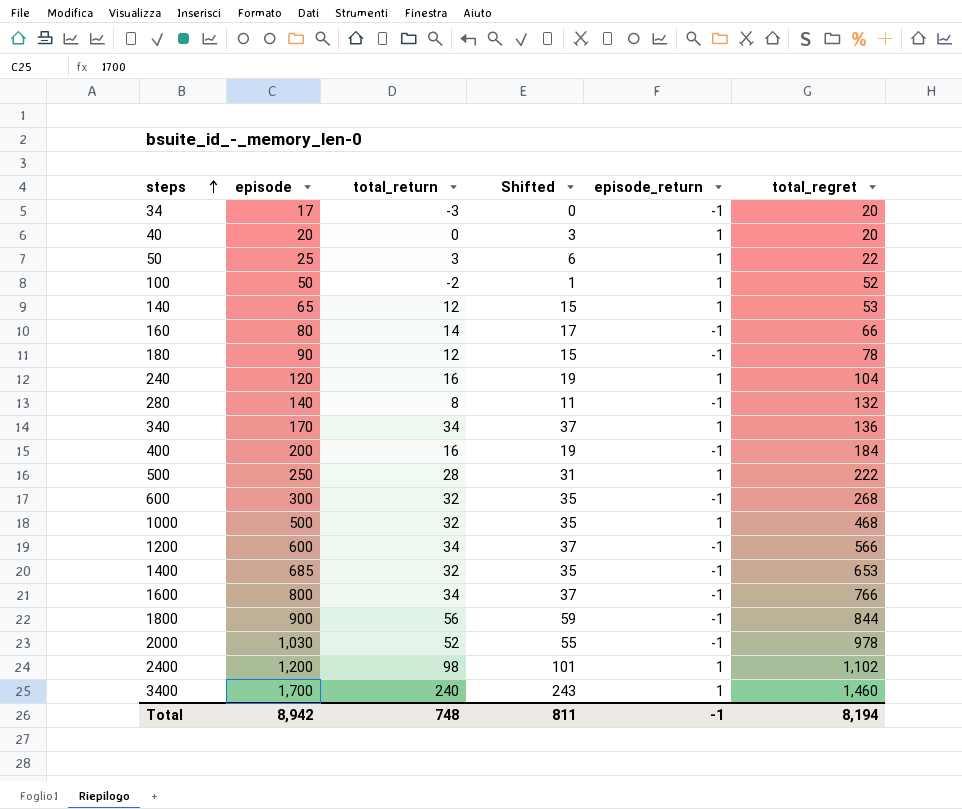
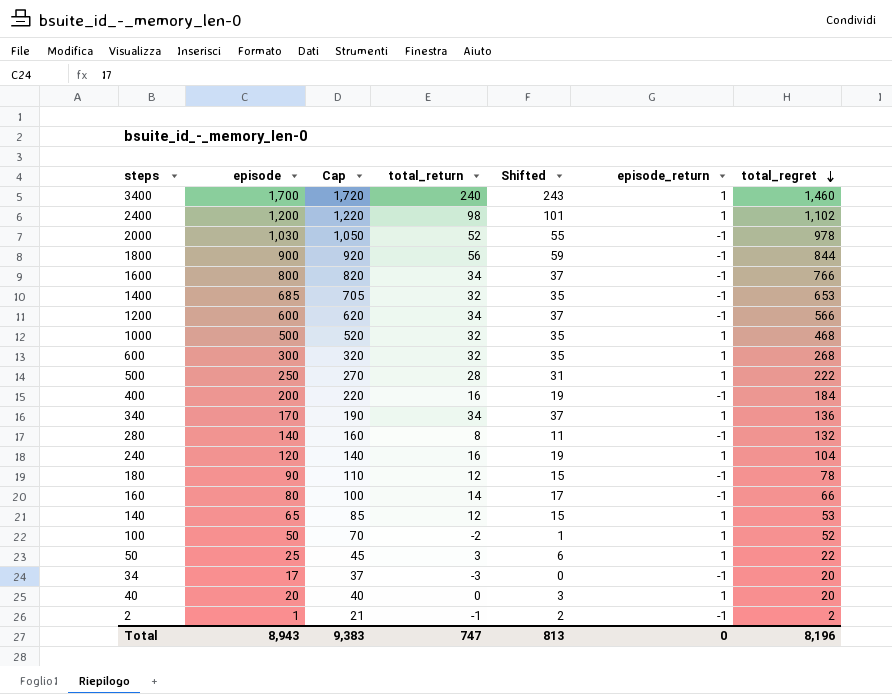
row order: steps ascending -> total_regret descending
column Cap | formula: none -> [episode] + 20
600 | episode_return: -1 -> 1
row 2: none -> 1 | 21 | -1 | 2 | -1 | 2
Total | episode: 8,942 -> 8,943
Total | total_return: 748 -> 747
Total | Shifted: 811 -> 813
Total | episode_return: -1 -> 0
Total | total_regret: 8,194 -> 8,196

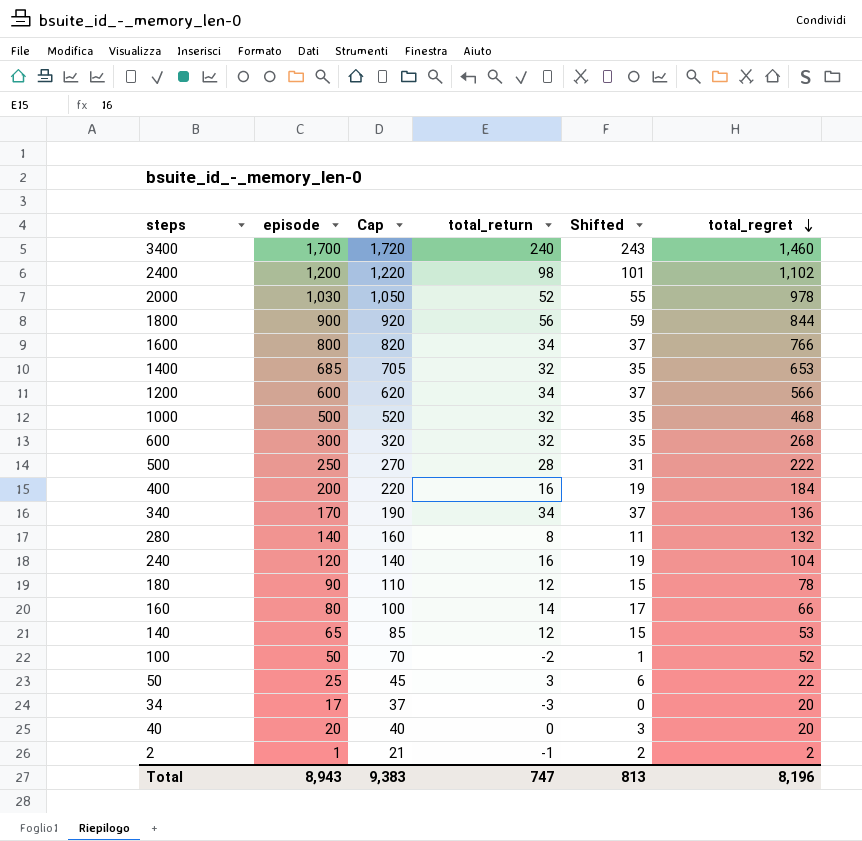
column episode_return | position: 6 -> none

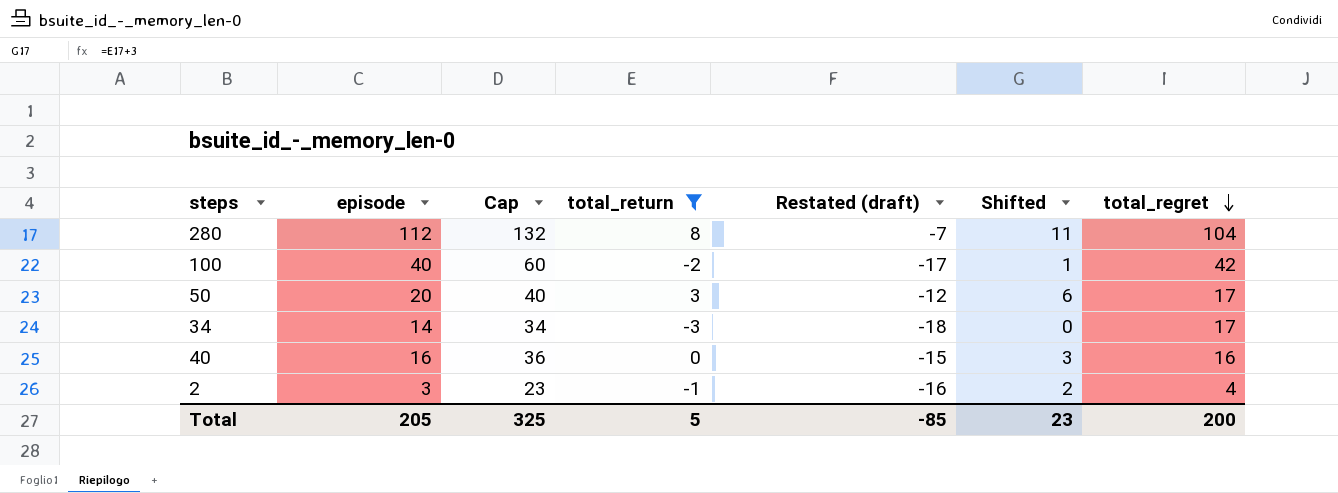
filter: none -> total_return <= 8
column Restated (draft) | formula: none -> [total_return] - 15
280 | episode: 140 -> 112
280 | Cap: 160 -> 132
280 | total_regret: 132 -> 104
100 | episode: 50 -> 40
100 | Cap: 70 -> 60
100 | total_regret: 52 -> 42
50 | episode: 25 -> 20
50 | Cap: 45 -> 40
50 | total_regret: 22 -> 17
34 | episode: 17 -> 14
34 | Cap: 37 -> 34
34 | total_regret: 20 -> 17
40 | episode: 20 -> 16
40 | Cap: 40 -> 36
40 | total_regret: 20 -> 16
2 | episode: 1 -> 3
2 | Cap: 21 -> 23
2 | total_regret: 2 -> 4
Total | episode: 8,943 -> 205
Total | Cap: 9,383 -> 325
Total | total_return: 747 -> 5
Total | Shifted: 813 -> 23
Total | total_regret: 8,196 -> 200

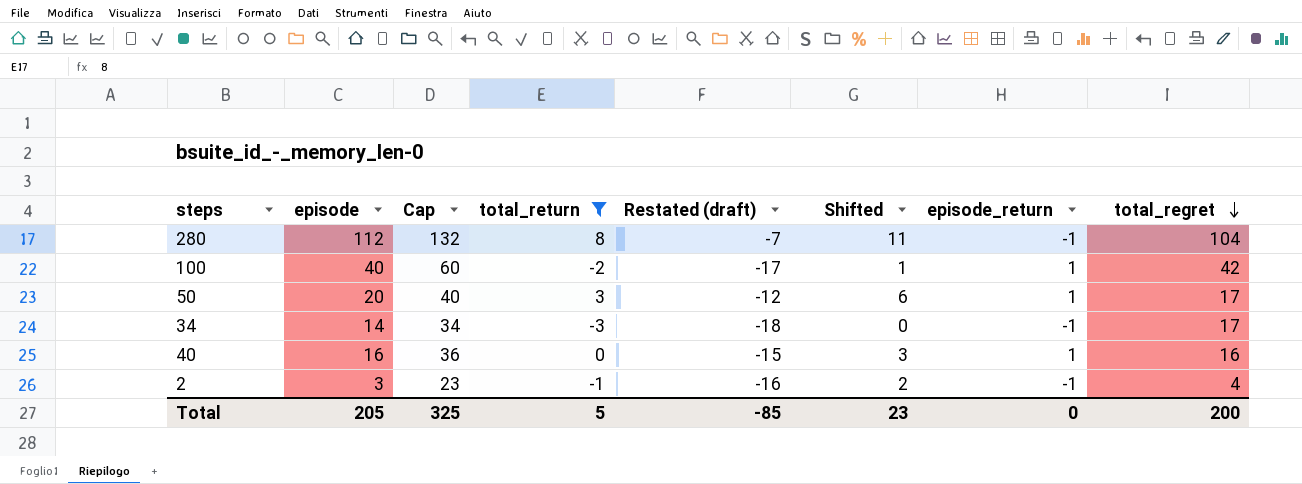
column episode_return | position: none -> 7

